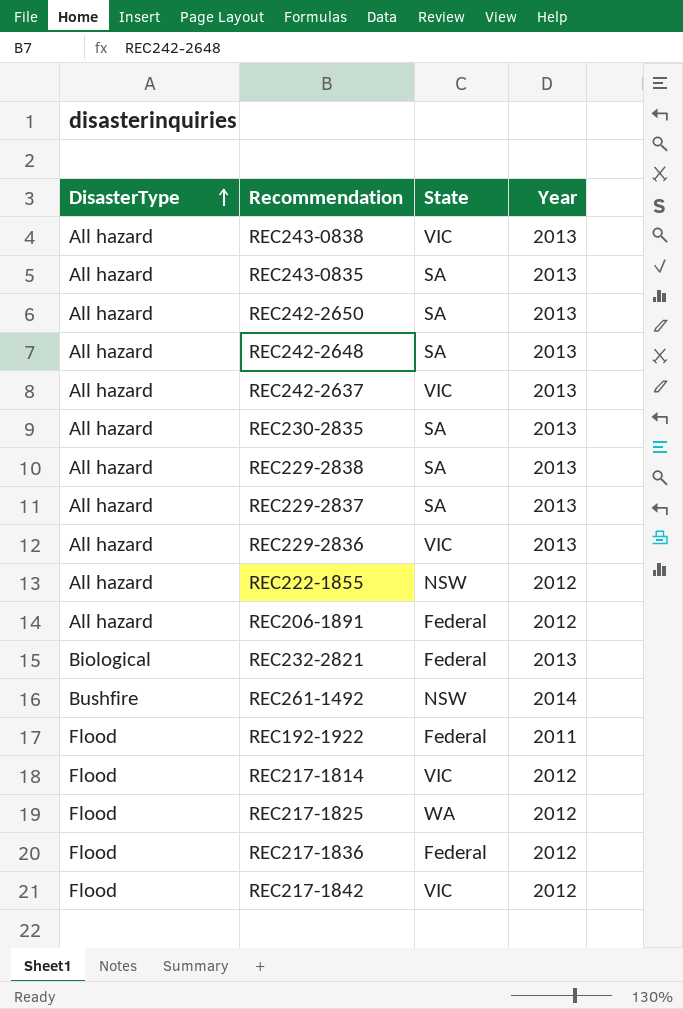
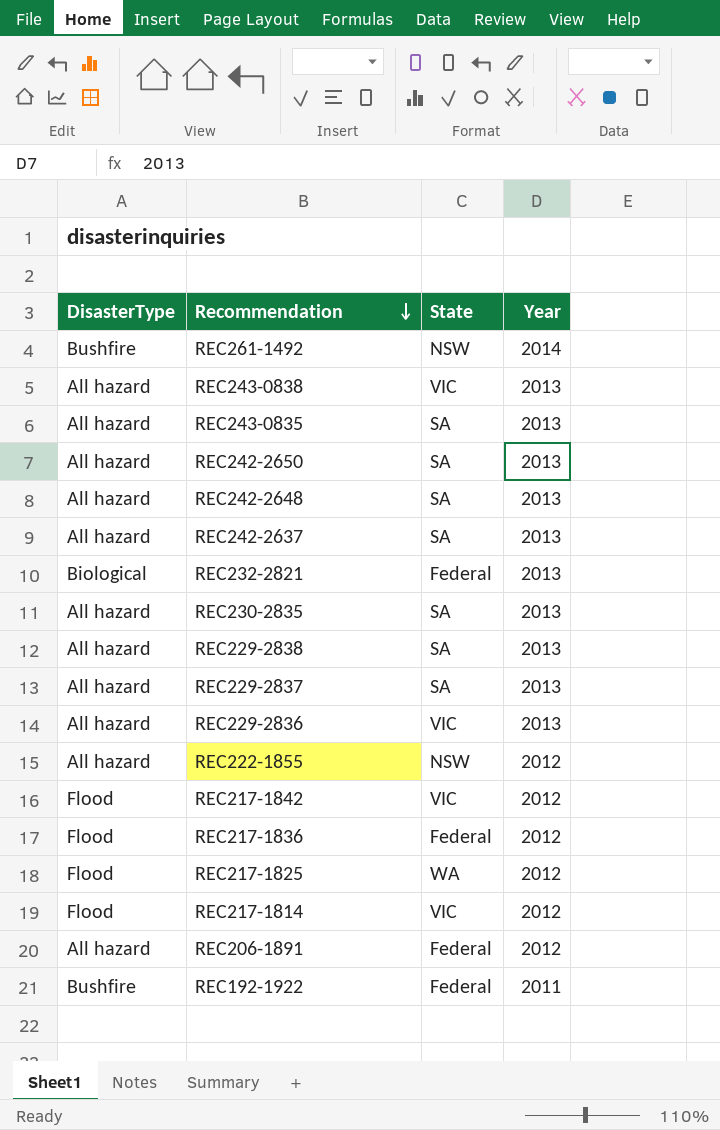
row order: DisasterType ascending -> Recommendation descending
REC242-2637 | State: VIC -> SA
REC192-1922 | DisasterType: Flood -> Bushfire

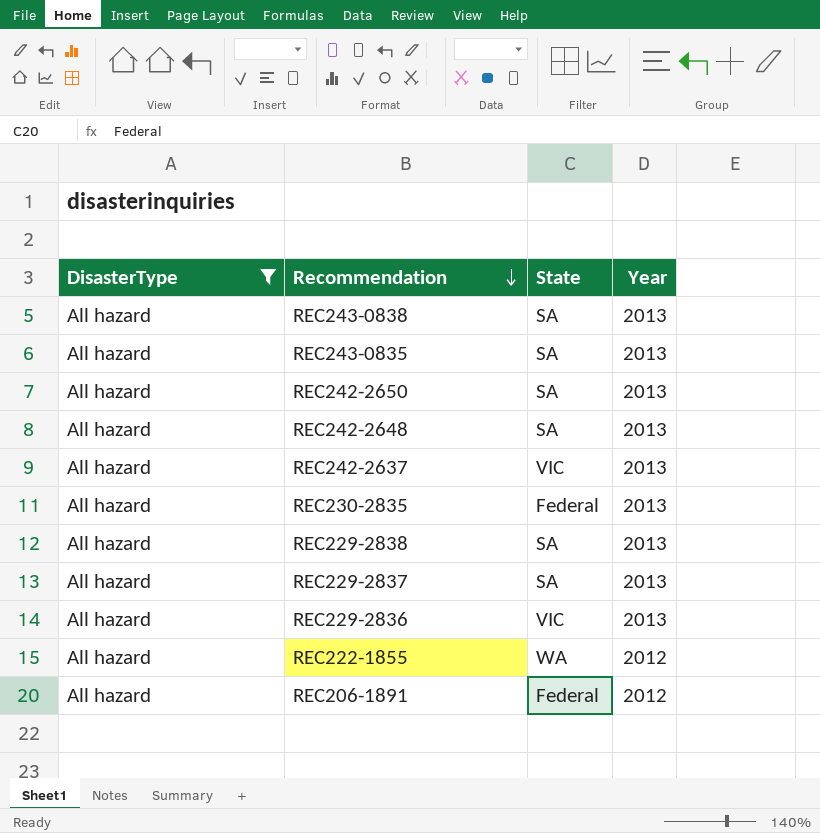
filter: none -> DisasterType = All hazard
REC243-0838 | State: VIC -> SA
REC242-2637 | State: SA -> VIC
REC230-2835 | State: SA -> Federal
REC222-1855 | State: NSW -> WA

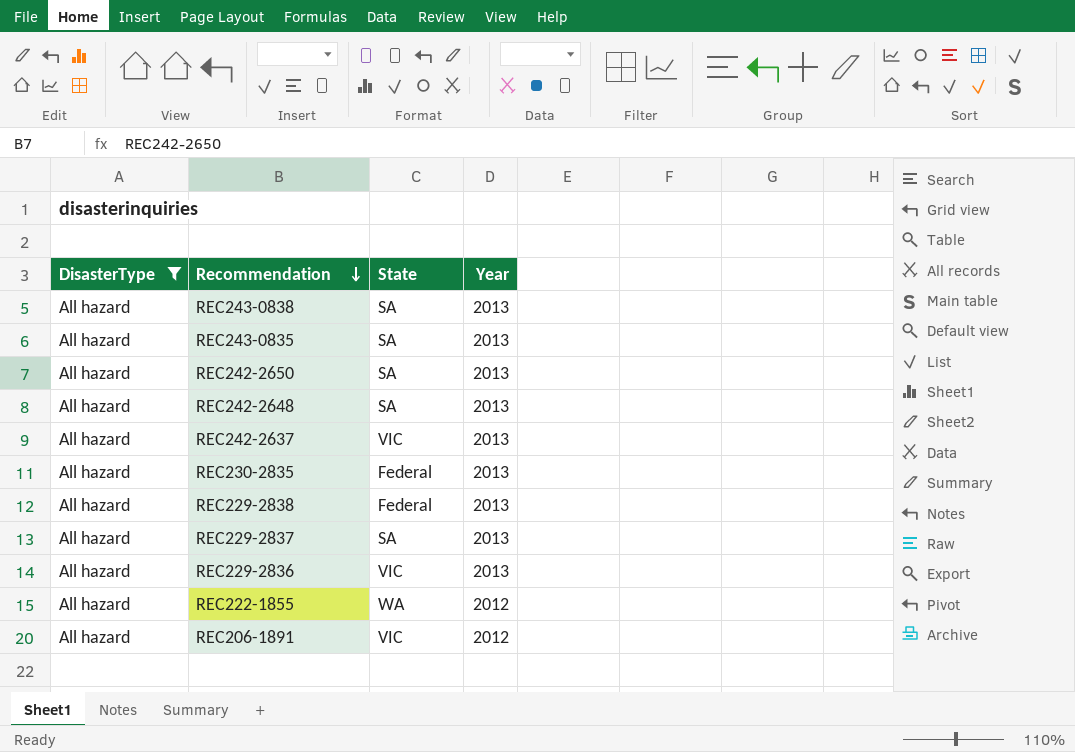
REC229-2838 | State: SA -> Federal
REC206-1891 | State: Federal -> VIC

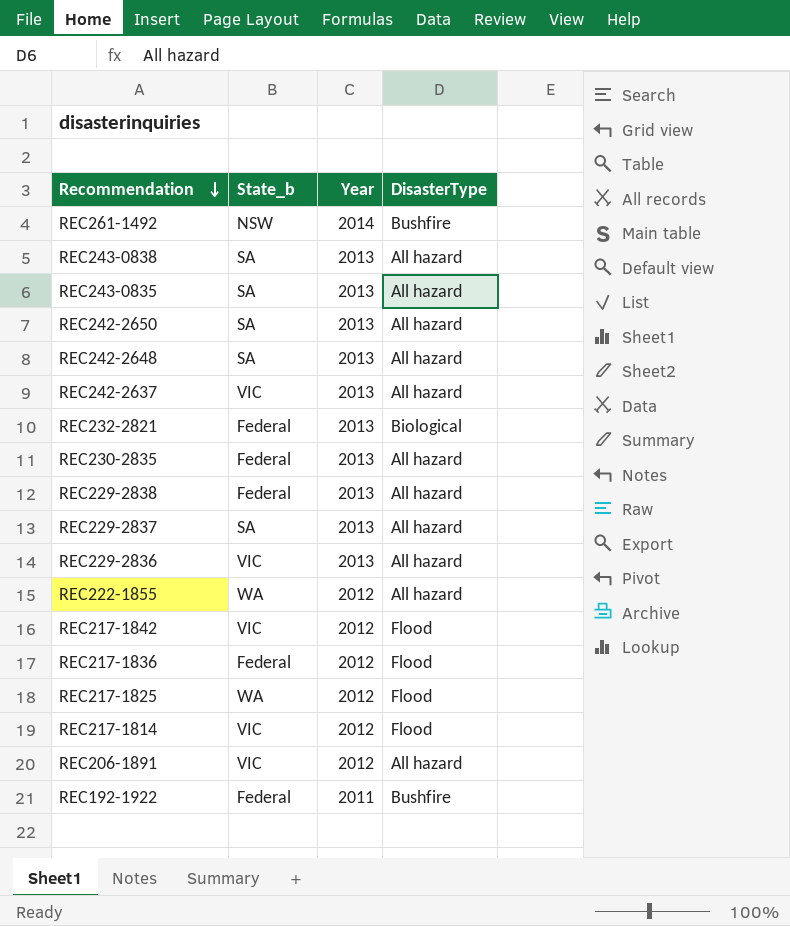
filter: DisasterType = All hazard -> none
column name: State -> State_b
column DisasterType | position: 1 -> 4

